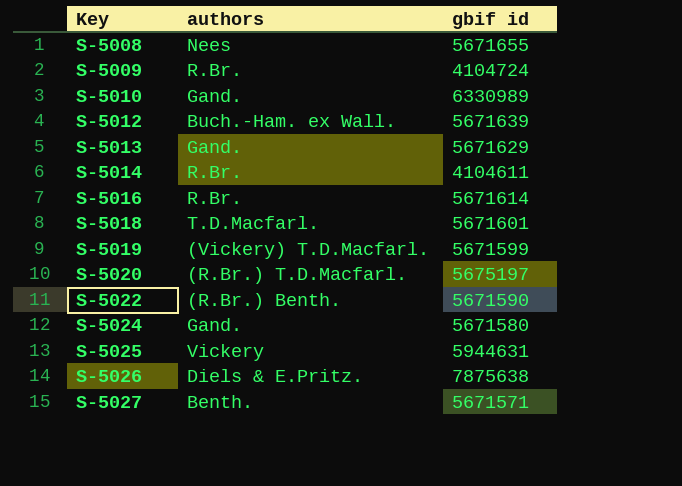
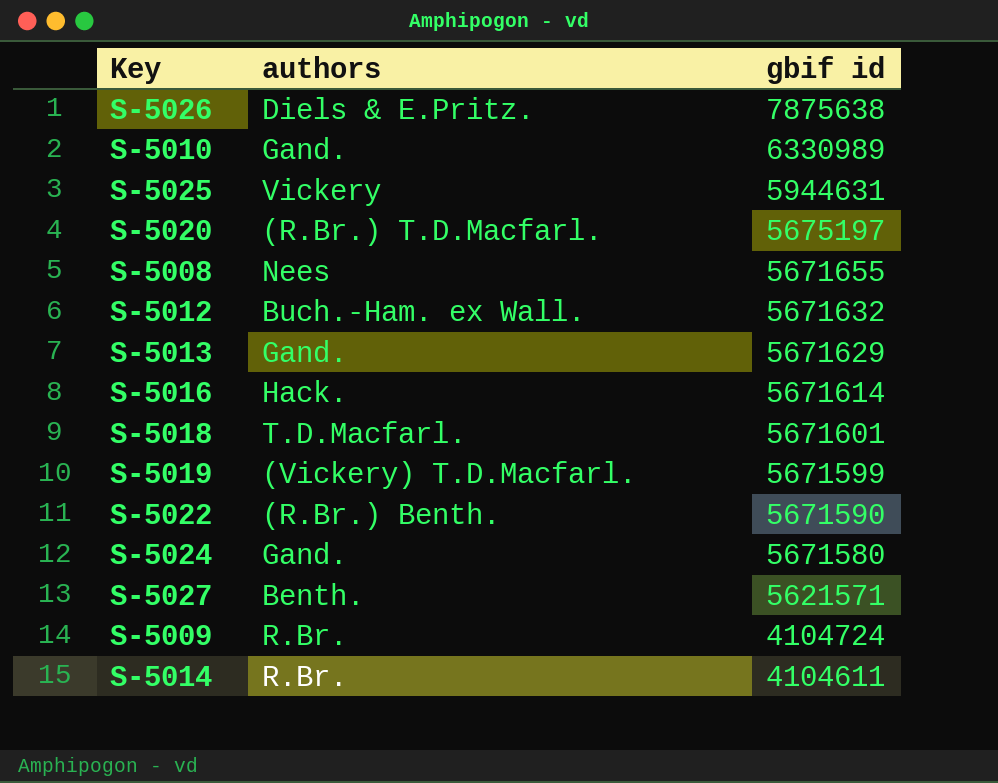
row order: Key ascending -> gbif id descending
S-5012 | gbif id: 5671639 -> 5671632
S-5016 | authors: R.Br. -> Hack.
S-5027 | gbif id: 5671571 -> 5621571

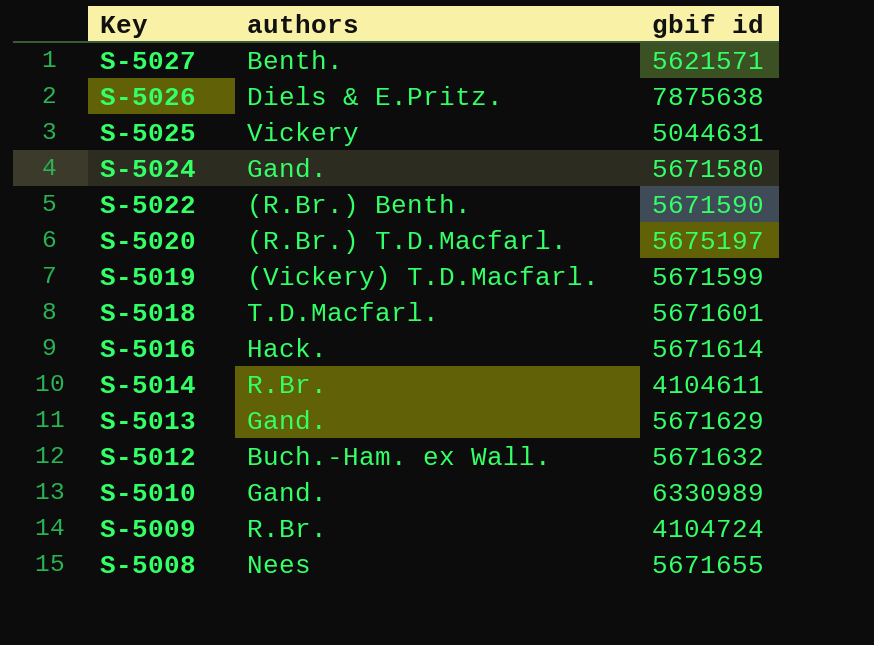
row order: gbif id descending -> Key descending
S-5025 | gbif id: 5944631 -> 5044631

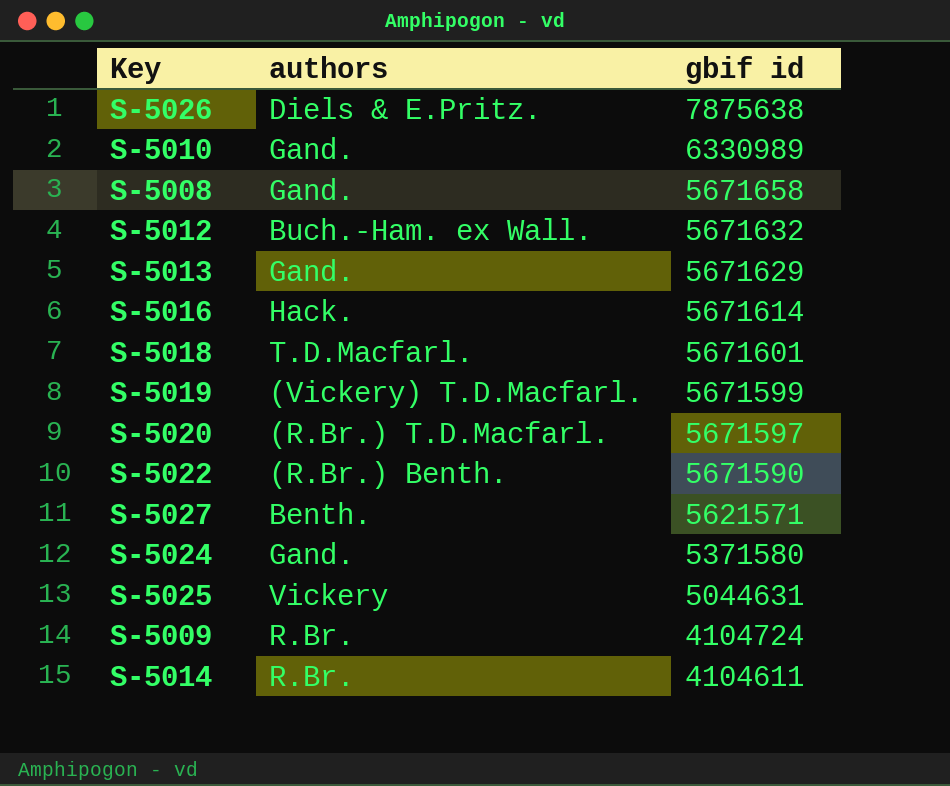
row order: Key descending -> gbif id descending
S-5008 | authors: Nees -> Gand.
S-5008 | gbif id: 5671655 -> 5671658
S-5020 | gbif id: 5675197 -> 5671597
S-5024 | gbif id: 5671580 -> 5371580

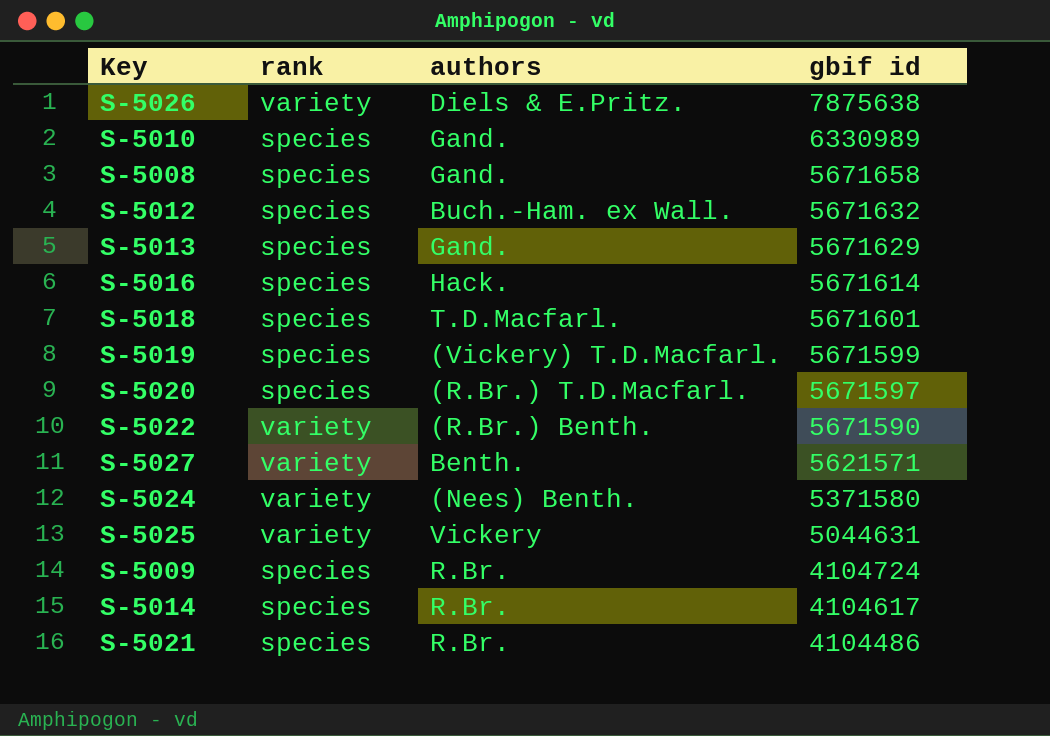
column rank | position: none -> 2
S-5024 | authors: Gand. -> (Nees) Benth.
S-5014 | gbif id: 4104611 -> 4104617
row S-5021: none -> species | R.Br. | 4104486

